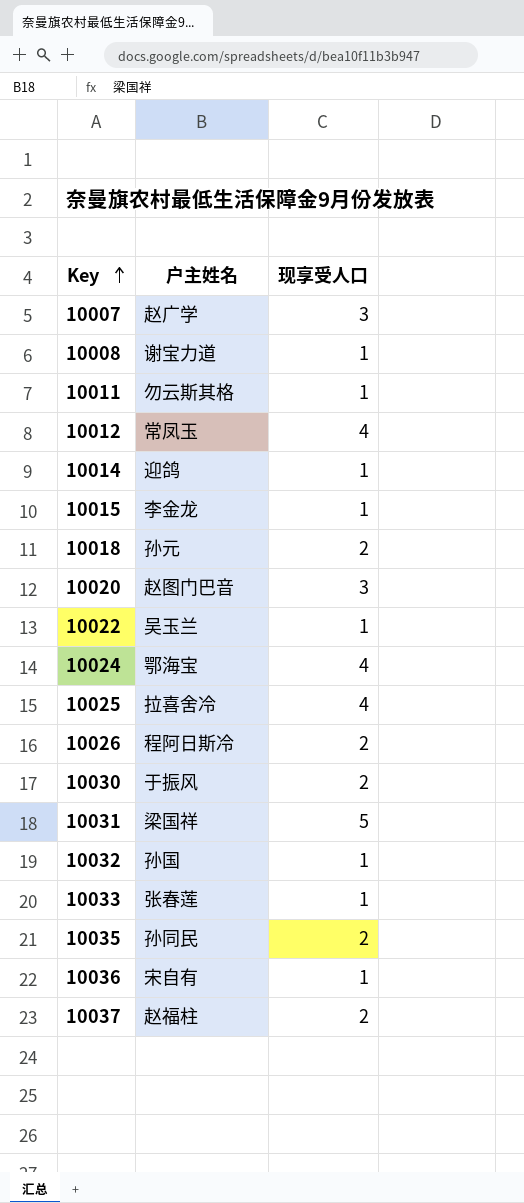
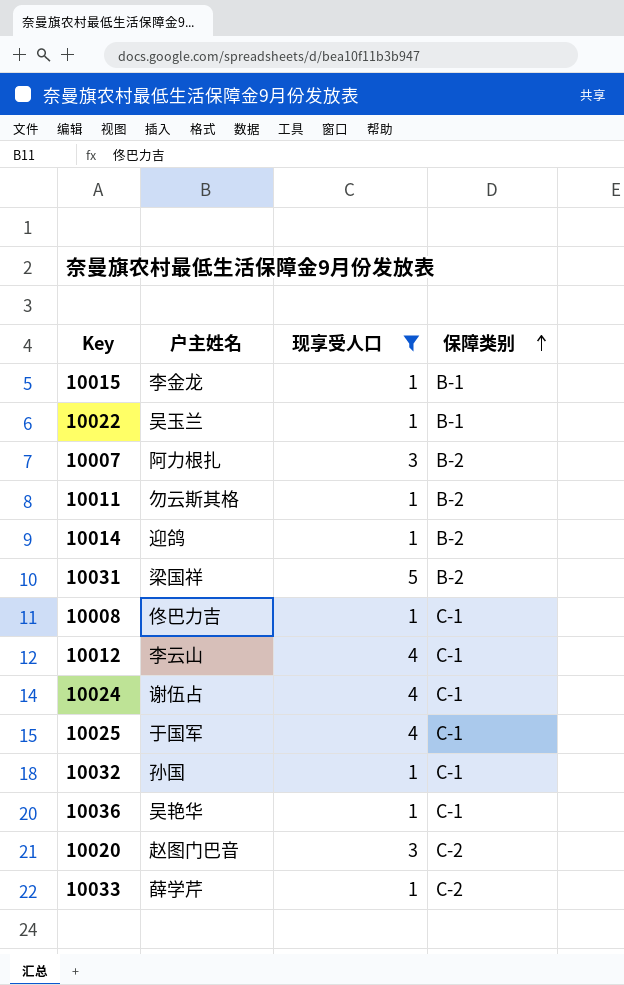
filter: none -> 现享受人口 != 2
row order: Key ascending -> 保障类别 ascending
column 保障类别 | position: none -> 4
10007 | 户主姓名: 赵广学 -> 阿力根扎
10008 | 户主姓名: 谢宝力道 -> 佟巴力吉
10012 | 户主姓名: 常凤玉 -> 李云山
10024 | 户主姓名: 鄂海宝 -> 谢伍占
10025 | 户主姓名: 拉喜舍冷 -> 于国军
10036 | 户主姓名: 宋自有 -> 吴艳华
10033 | 户主姓名: 张春莲 -> 薛学芹

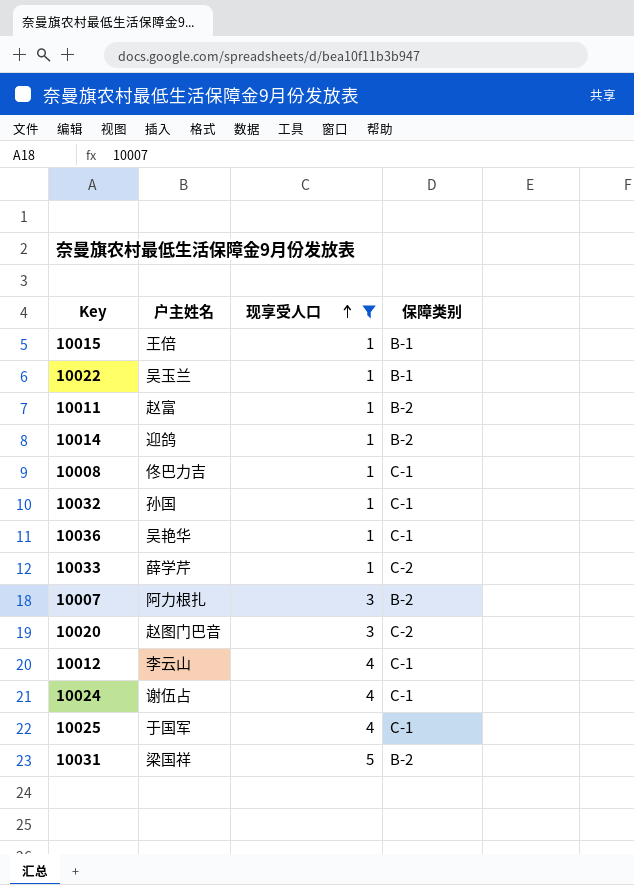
row order: 保障类别 ascending -> 现享受人口 ascending
10015 | 户主姓名: 李金龙 -> 王倍
10011 | 户主姓名: 勿云斯其格 -> 赵富

